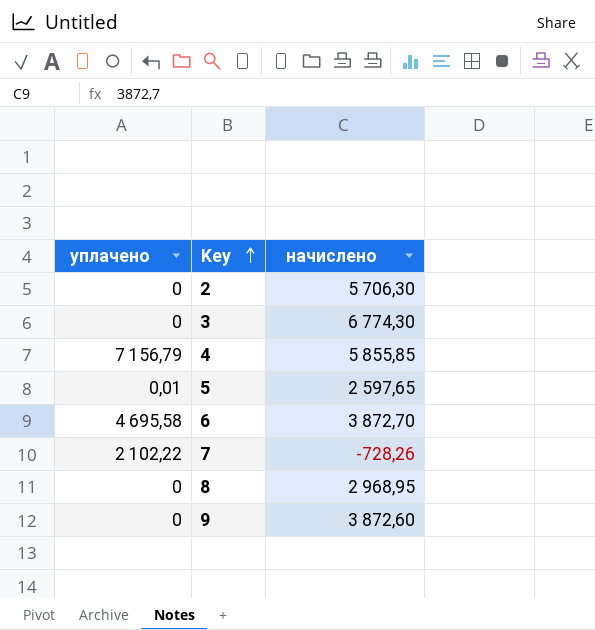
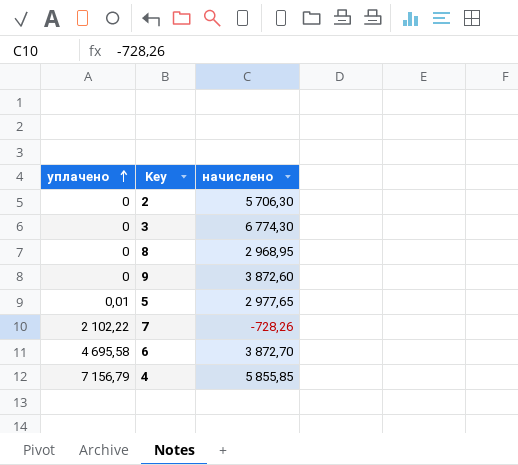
row order: Key ascending -> уплачено ascending
5 | начислено: 2 597,65 -> 2 977,65

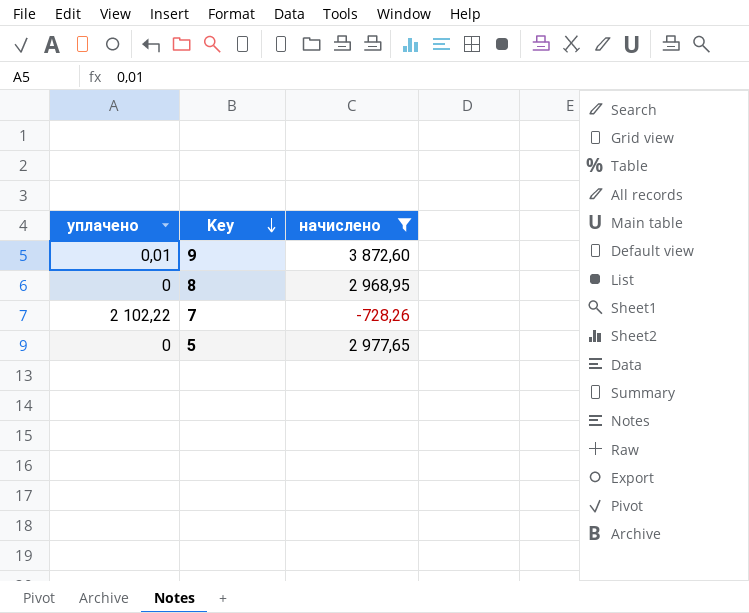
filter: none -> начислено <= 3 872,60
row order: уплачено ascending -> Key descending
9 | уплачено: 0 -> 0,01
5 | уплачено: 0,01 -> 0

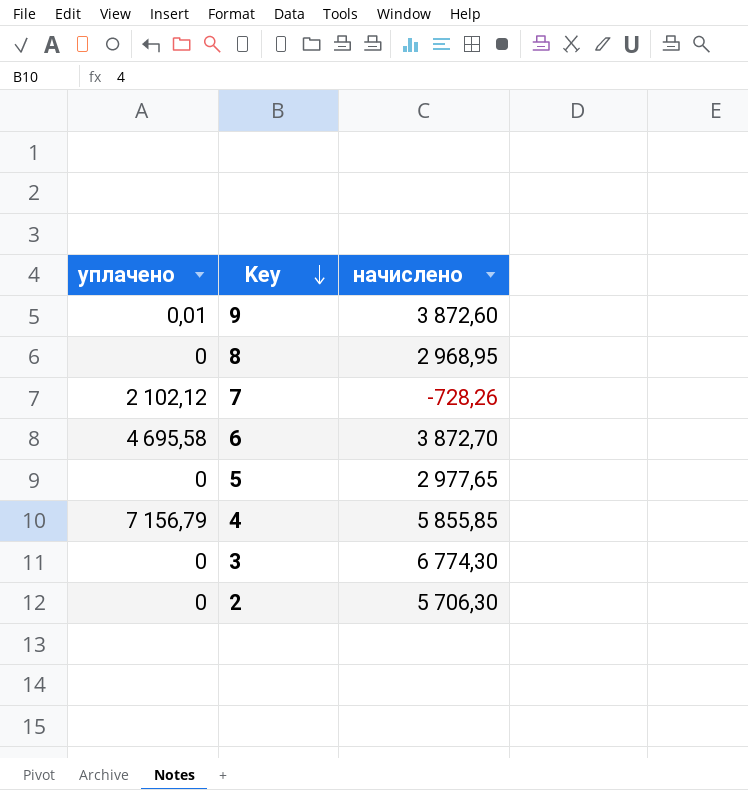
filter: начислено <= 3 872,60 -> none
7 | уплачено: 2 102,22 -> 2 102,12

